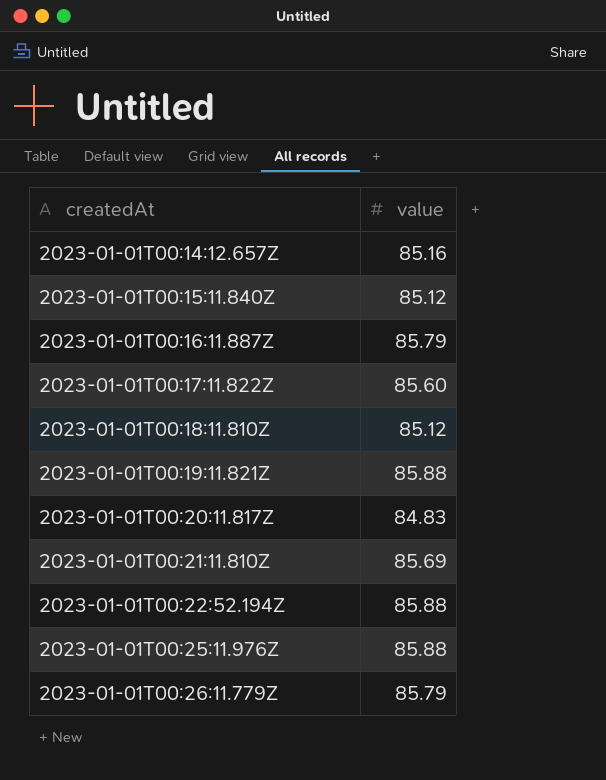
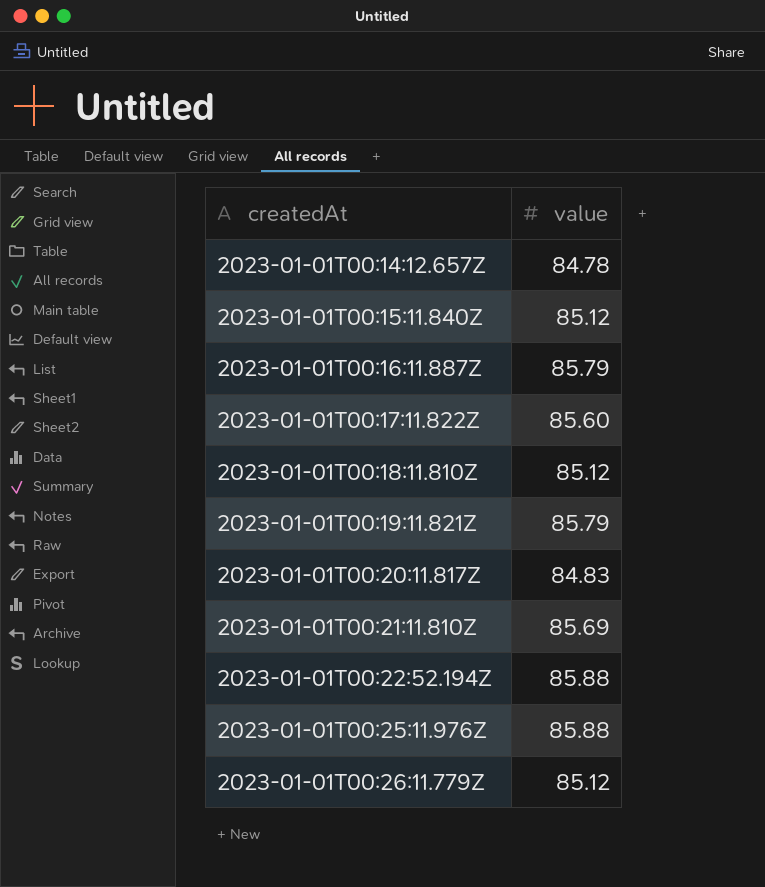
2023-01-01T00:14:12.657Z | value: 85.16 -> 84.78
2023-01-01T00:19:11.821Z | value: 85.88 -> 85.79
2023-01-01T00:26:11.779Z | value: 85.79 -> 85.12

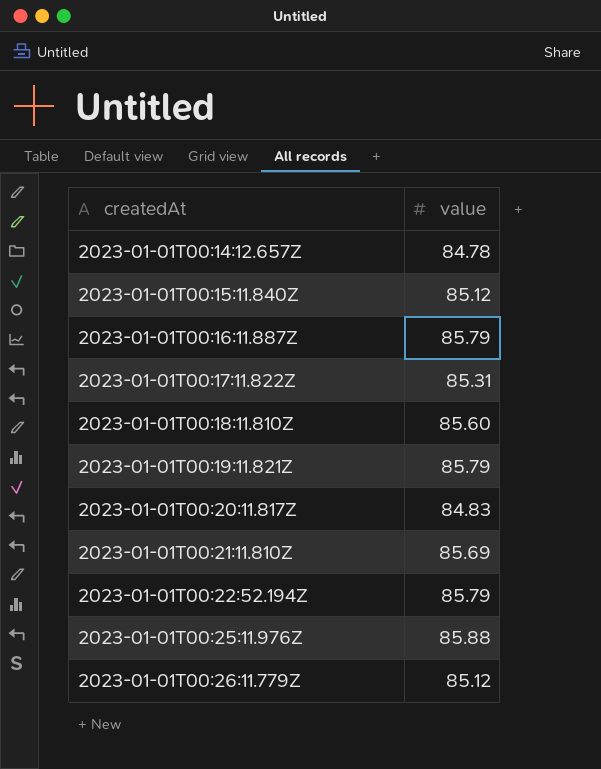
2023-01-01T00:17:11.822Z | value: 85.60 -> 85.31
2023-01-01T00:18:11.810Z | value: 85.12 -> 85.60
2023-01-01T00:22:52.194Z | value: 85.88 -> 85.79

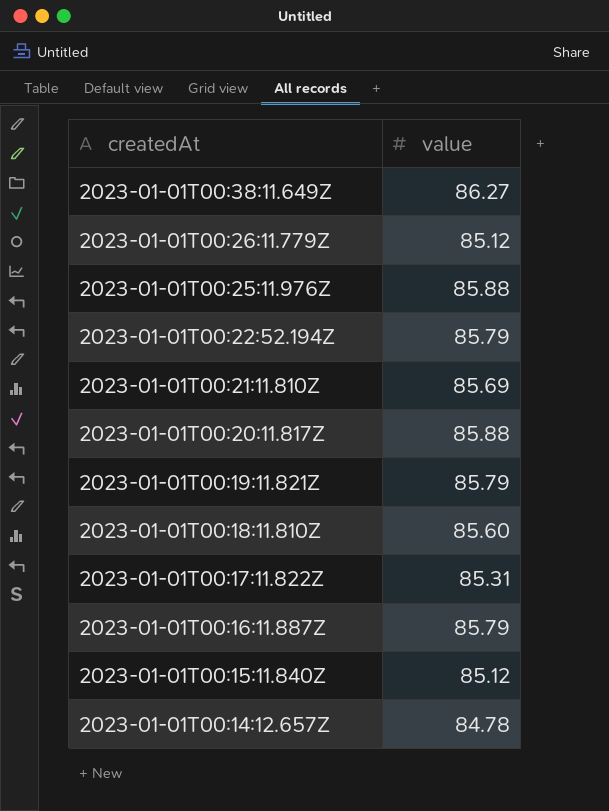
row order: createdAt ascending -> createdAt descending
row 2023-01-01T00:38:11.649Z: none -> 86.27
2023-01-01T00:20:11.817Z | value: 84.83 -> 85.88

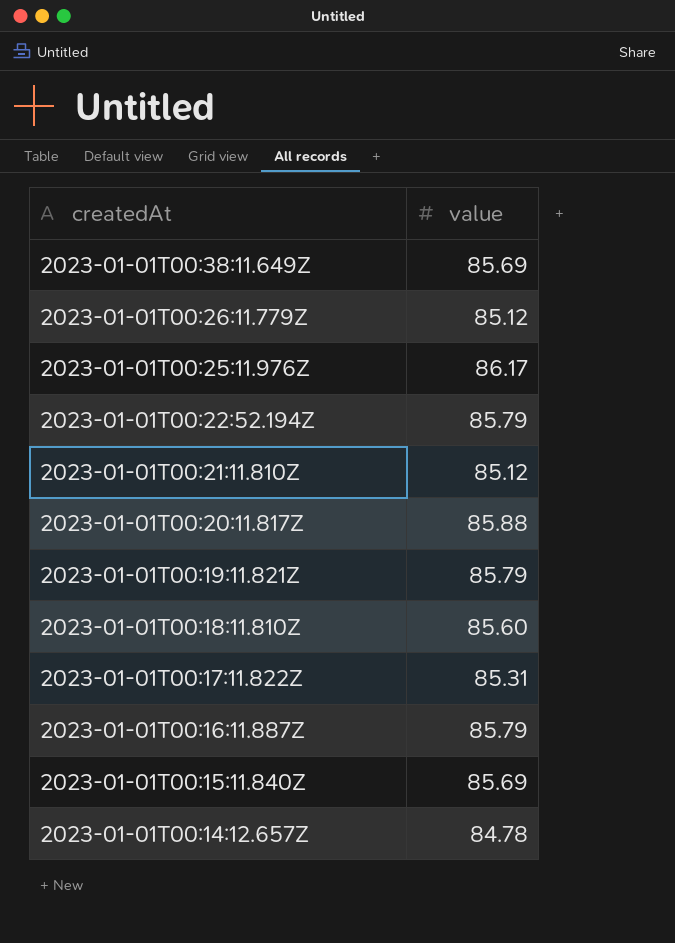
2023-01-01T00:38:11.649Z | value: 86.27 -> 85.69
2023-01-01T00:25:11.976Z | value: 85.88 -> 86.17
2023-01-01T00:21:11.810Z | value: 85.69 -> 85.12
2023-01-01T00:15:11.840Z | value: 85.12 -> 85.69

